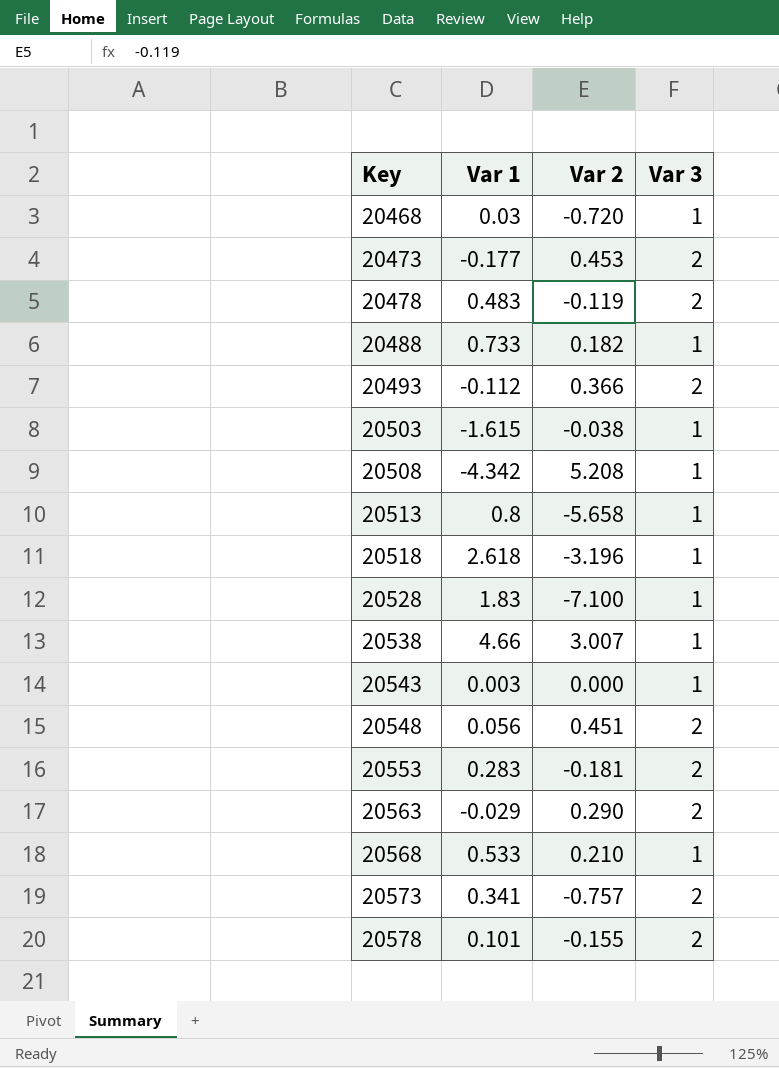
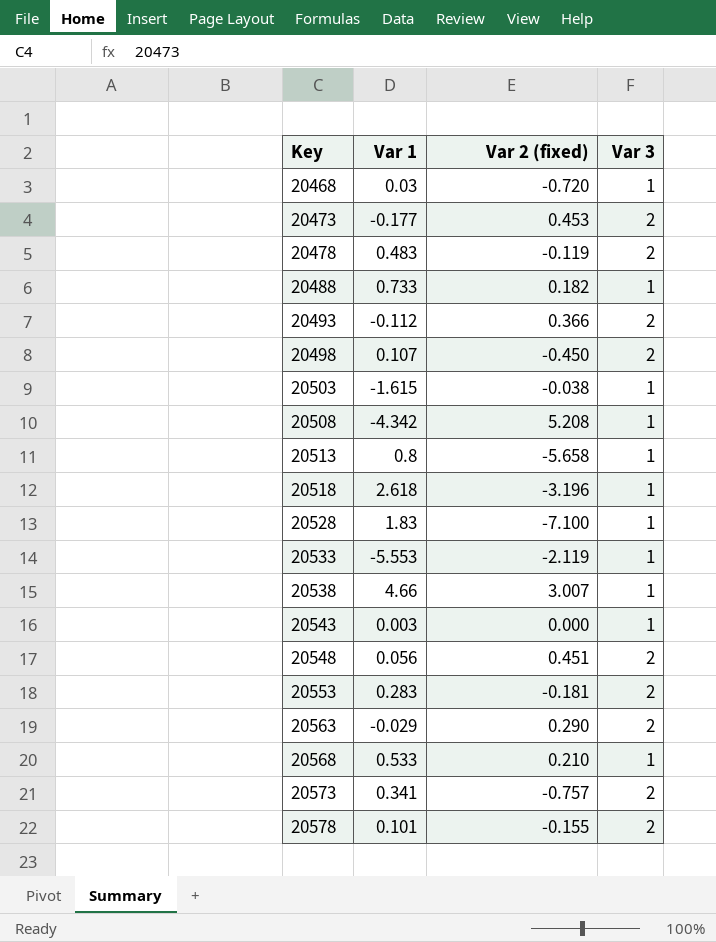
column name: Var 2 -> Var 2 (fixed)
row 20498: none -> 0.107 | -0.450 | 2
row 20533: none -> -5.553 | -2.119 | 1

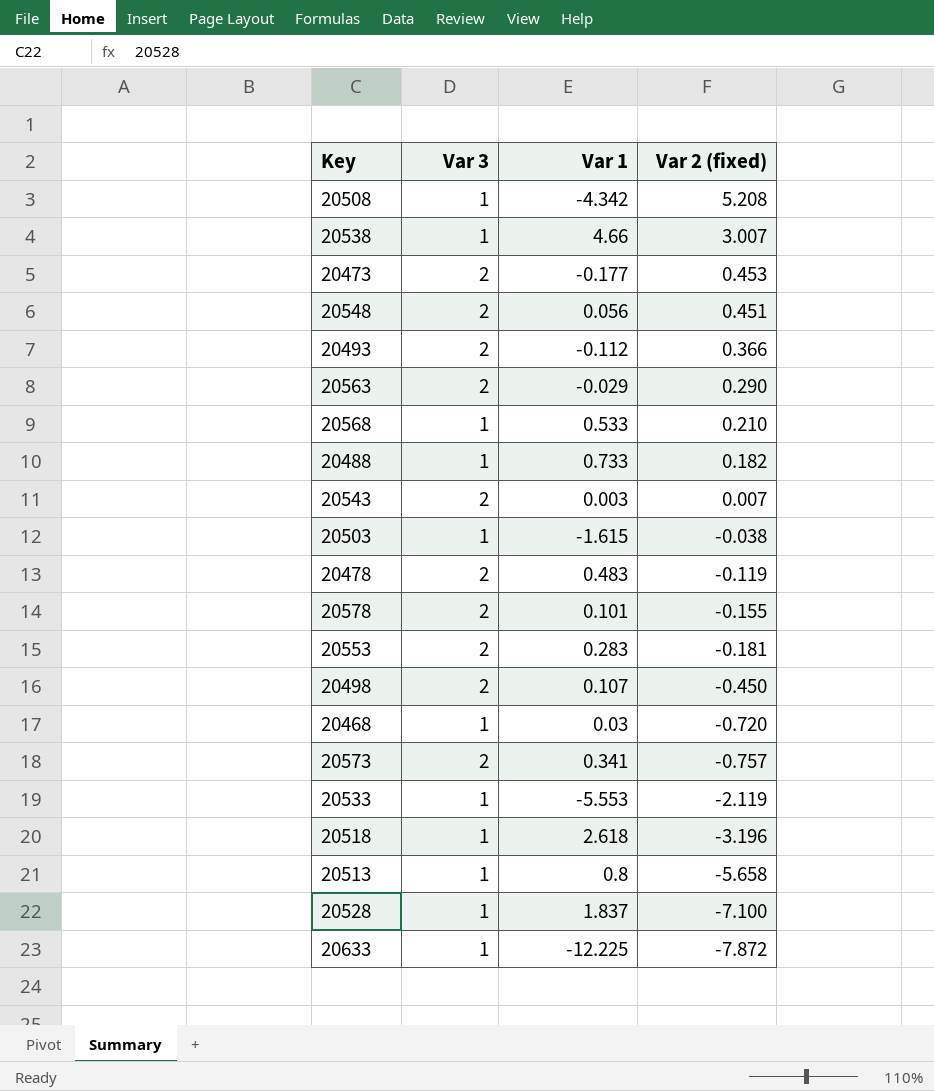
row order: Key ascending -> Var 2 (fixed) descending
column Var 3 | position: 4 -> 2
20543 | Var 3: 1 -> 2
20543 | Var 2 (fixed): 0.000 -> 0.007
20528 | Var 1: 1.83 -> 1.837
row 20633: none -> 1 | -12.225 | -7.872

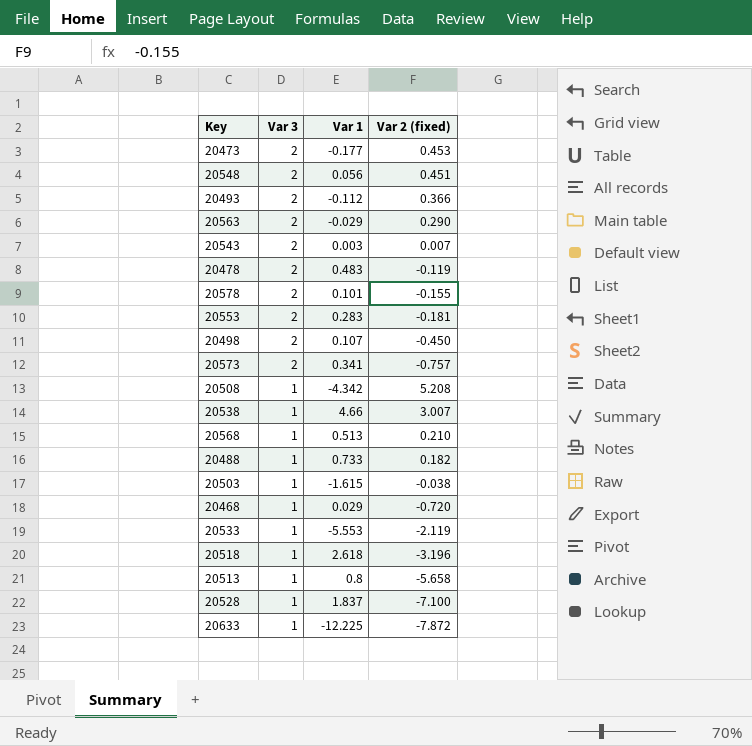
row order: Var 2 (fixed) descending -> Var 3 descending
20568 | Var 1: 0.533 -> 0.513
20468 | Var 1: 0.03 -> 0.029

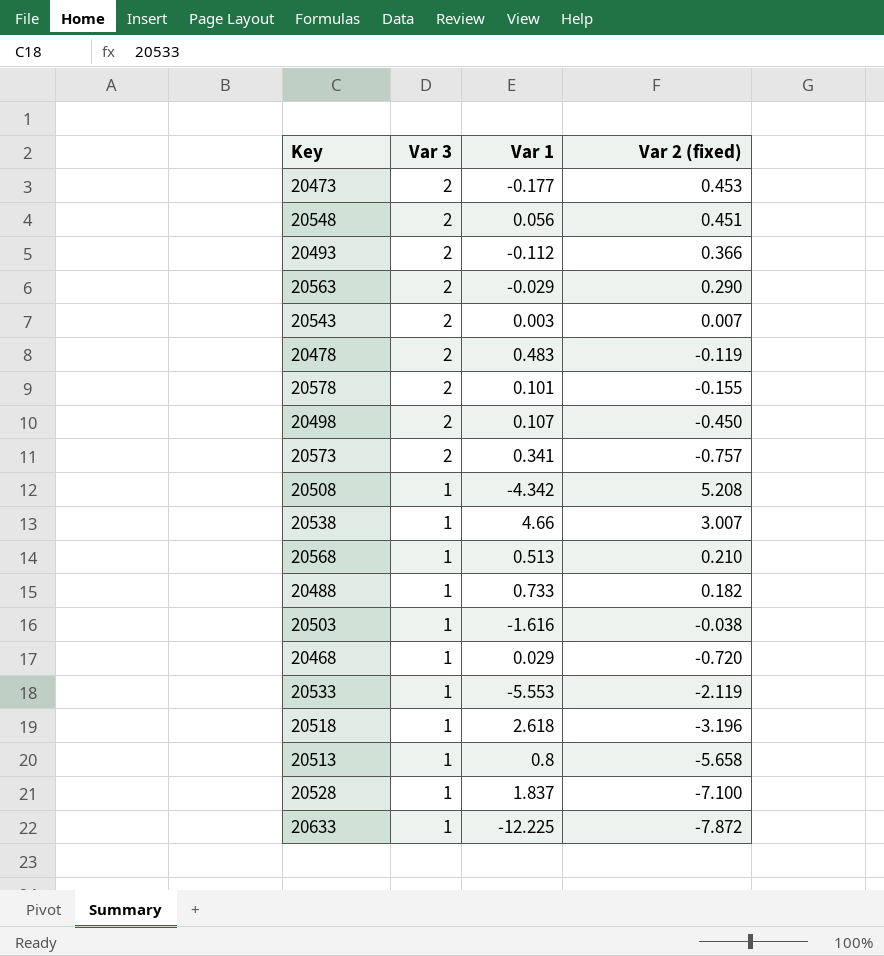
row 20553: 2 | 0.283 | -0.181 -> none
20503 | Var 1: -1.615 -> -1.616

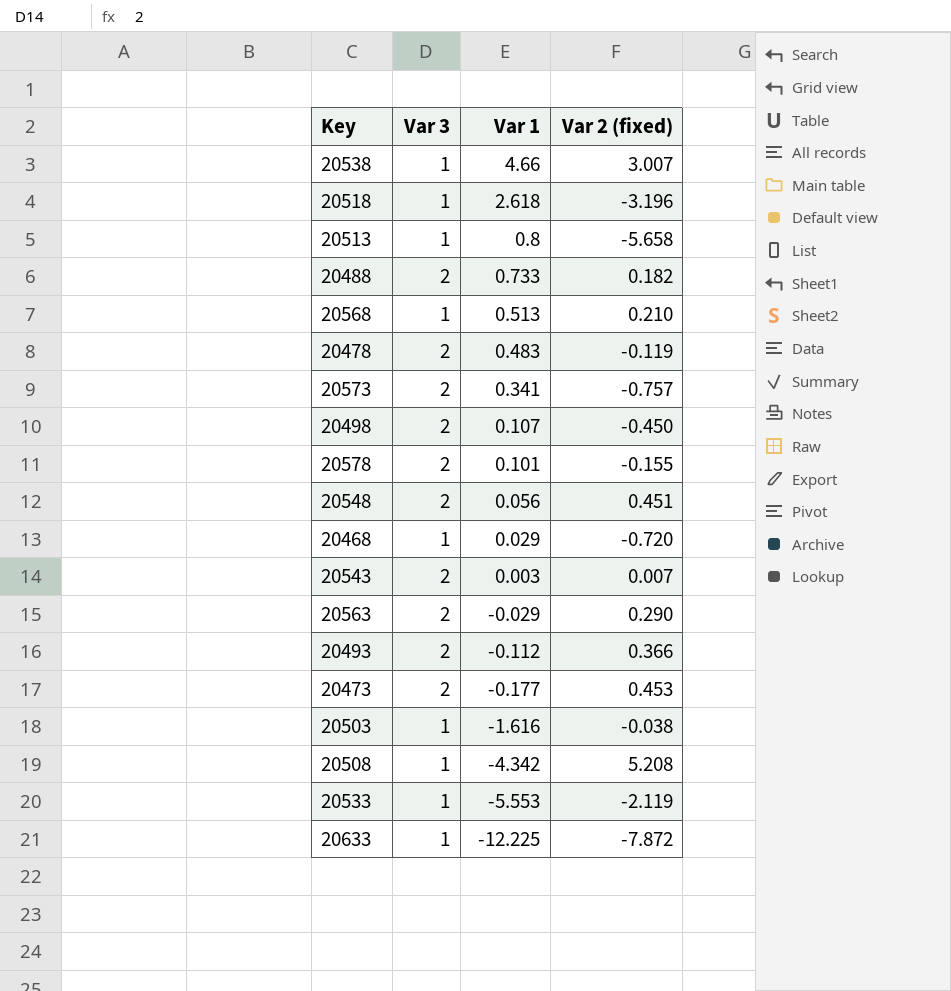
row order: Var 3 descending -> Var 1 descending
row 20528: 1 | 1.837 | -7.100 -> none
20488 | Var 3: 1 -> 2

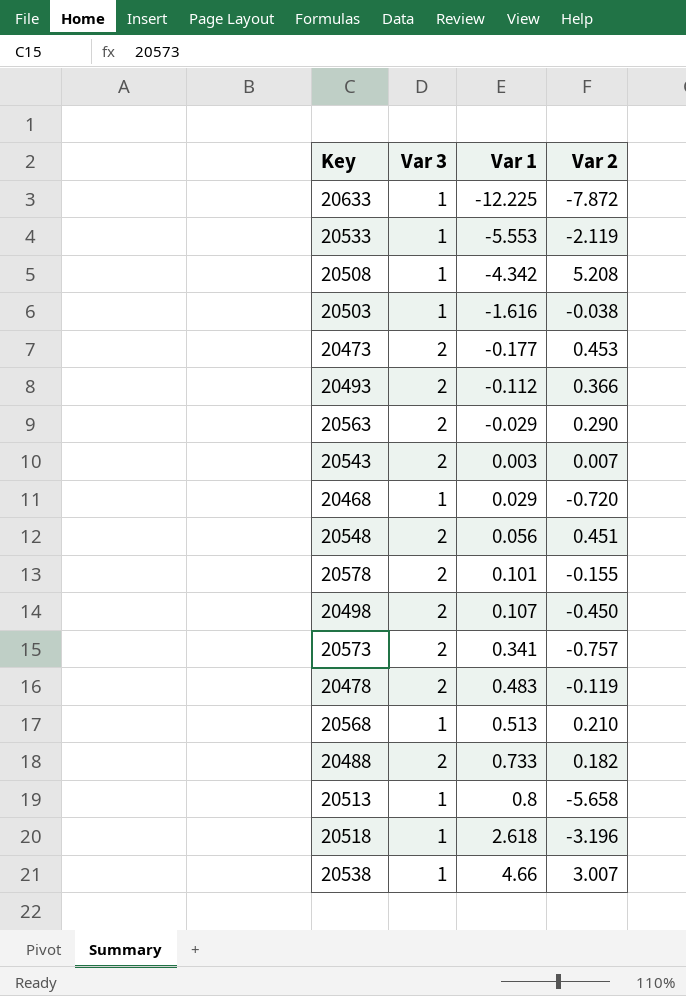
row order: Var 1 descending -> Var 1 ascending
column name: Var 2 (fixed) -> Var 2

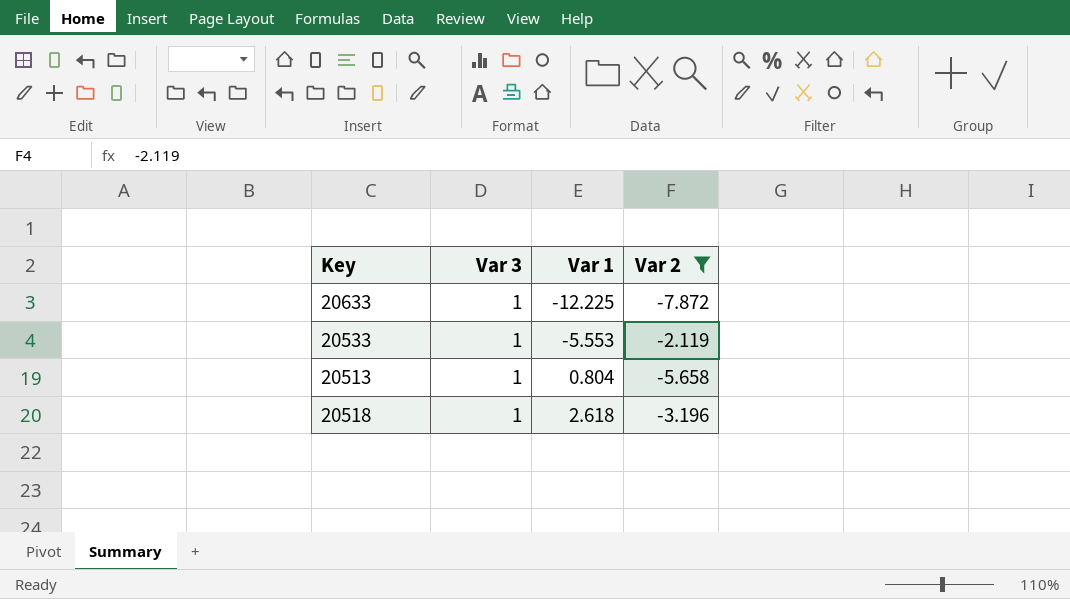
filter: none -> Var 2 <= -2.119
20513 | Var 1: 0.8 -> 0.804

